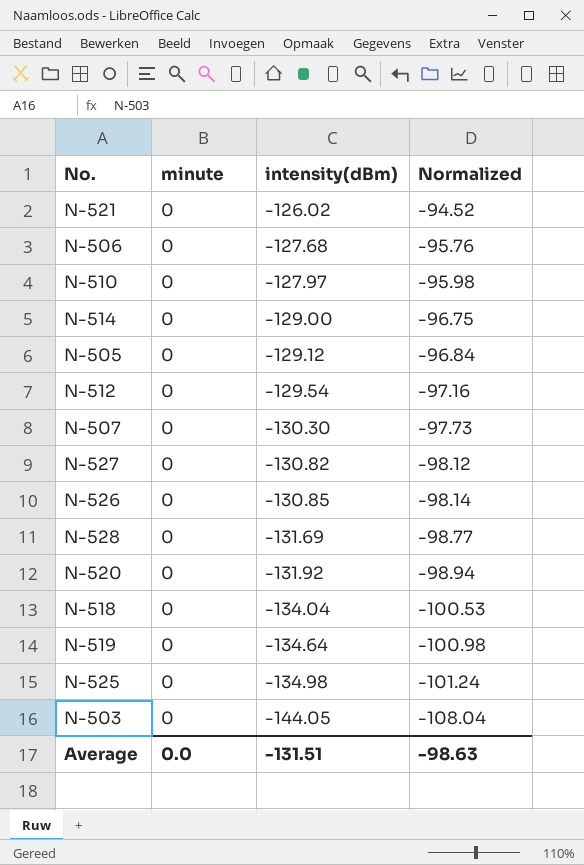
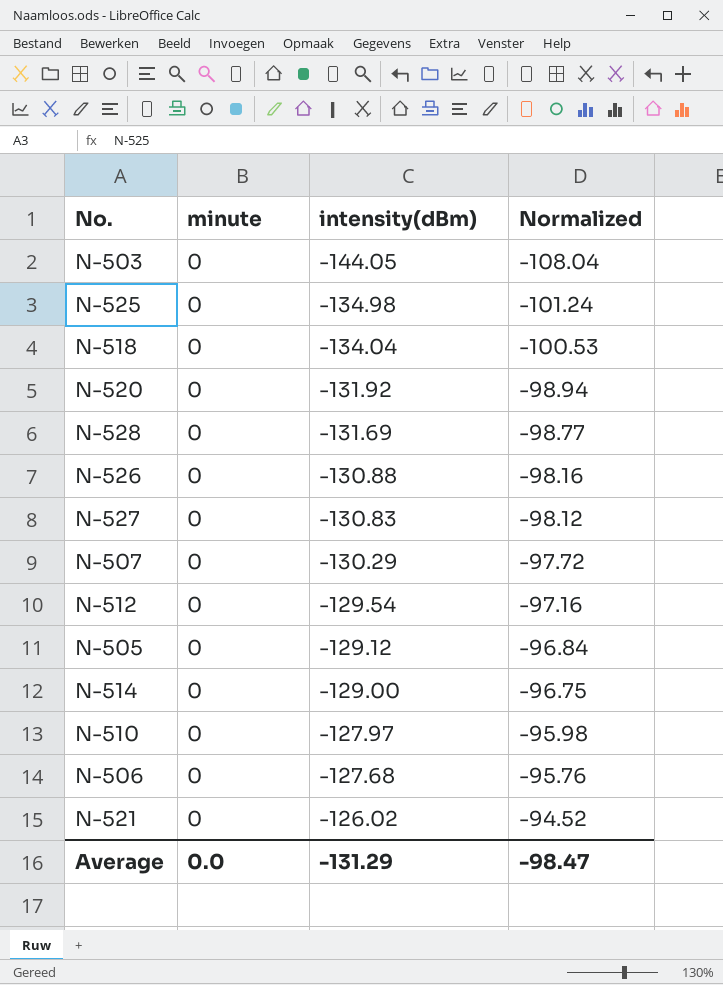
row order: intensity(dBm) descending -> intensity(dBm) ascending
row N-519: 0 | -134.64 | -100.98 -> none
N-526 | intensity(dBm): -130.85 -> -130.88
N-526 | Normalized: -98.14 -> -98.16
N-527 | intensity(dBm): -130.82 -> -130.83
N-507 | intensity(dBm): -130.30 -> -130.29
N-507 | Normalized: -97.73 -> -97.72
Average | intensity(dBm): -131.51 -> -131.29
Average | Normalized: -98.63 -> -98.47

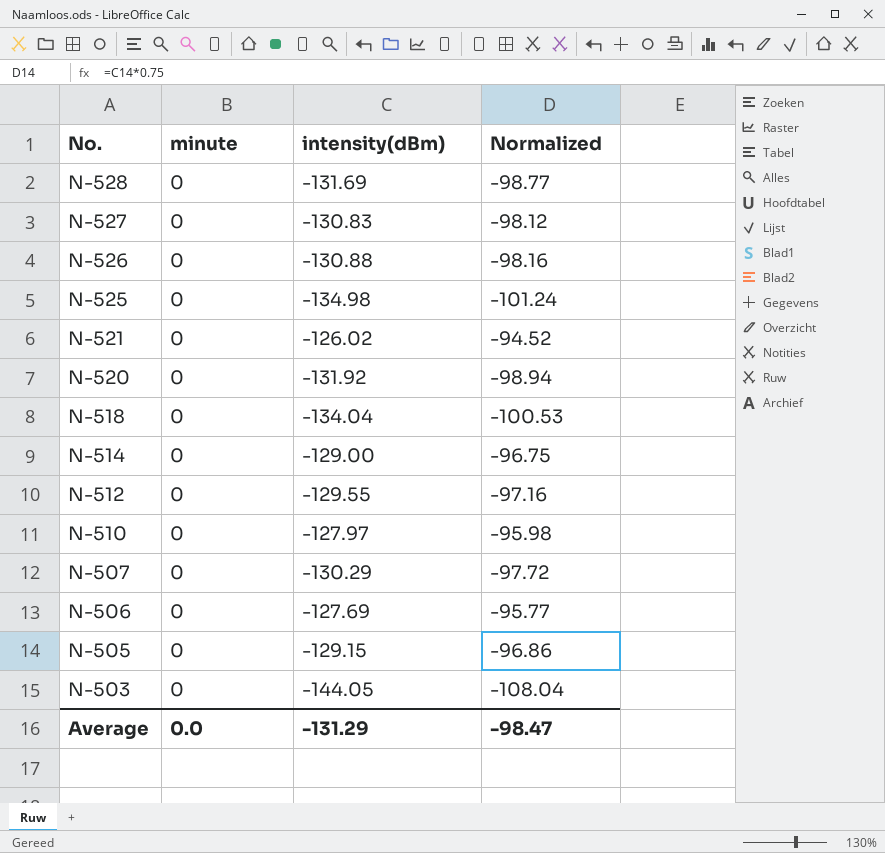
row order: intensity(dBm) ascending -> No. descending
N-512 | intensity(dBm): -129.54 -> -129.55
N-506 | intensity(dBm): -127.68 -> -127.69
N-506 | Normalized: -95.76 -> -95.77
N-505 | intensity(dBm): -129.12 -> -129.15
N-505 | Normalized: -96.84 -> -96.86

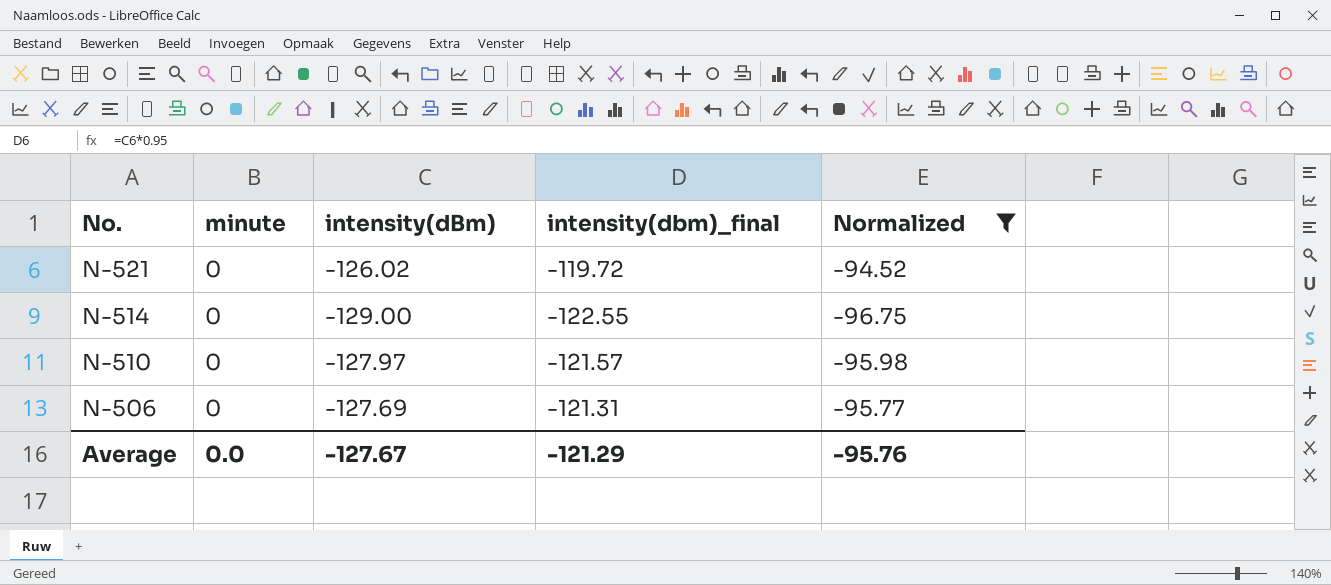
filter: none -> Normalized >= -96.75
column intensity(dbm)_final | formula: none -> [intensity(dBm)] * 0.95
Average | intensity(dBm): -131.29 -> -127.67
Average | Normalized: -98.47 -> -95.76

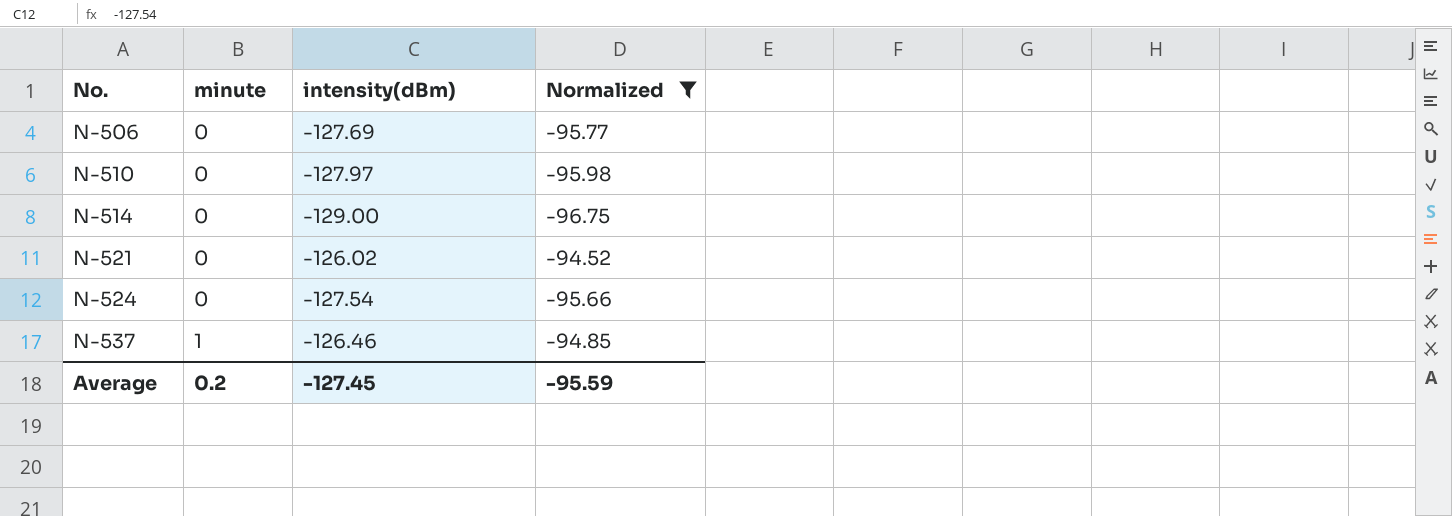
row order: No. descending -> No. ascending
column intensity(dbm)_final | formula: [intensity(dBm)] * 0.95 -> none
row N-524: none -> 0 | -127.54 | -95.66
row N-537: none -> 1 | -126.46 | -94.85
Average | minute: 0.0 -> 0.2
Average | intensity(dBm): -127.67 -> -127.45
Average | Normalized: -95.76 -> -95.59

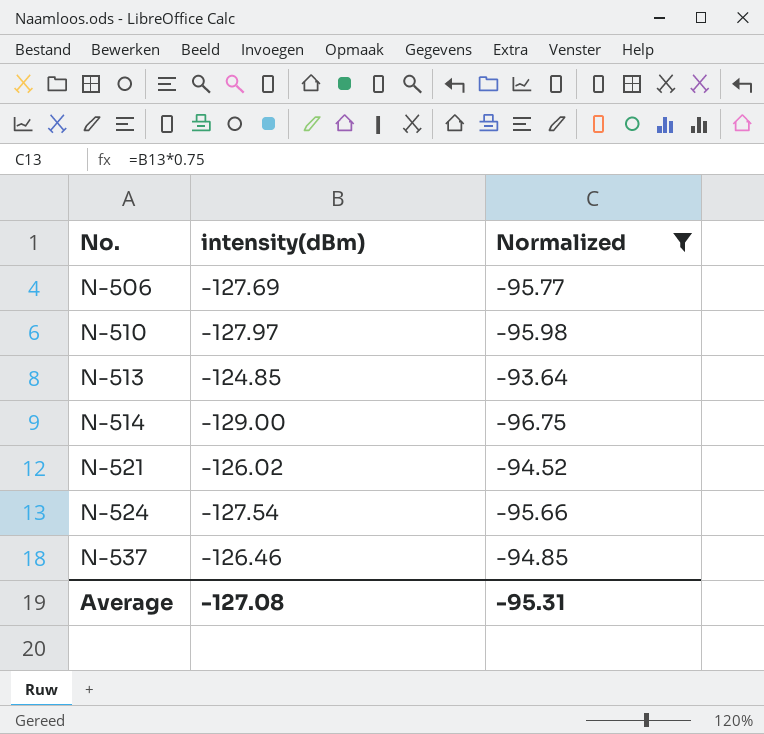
column minute | position: 2 -> none
row N-513: none -> -124.85 | -93.64
Average | intensity(dBm): -127.45 -> -127.08
Average | Normalized: -95.59 -> -95.31

